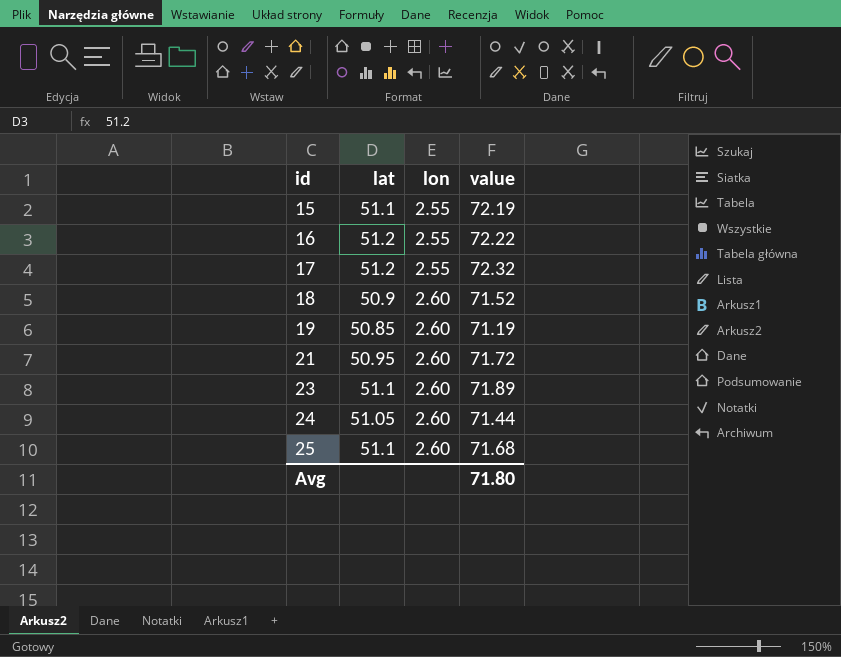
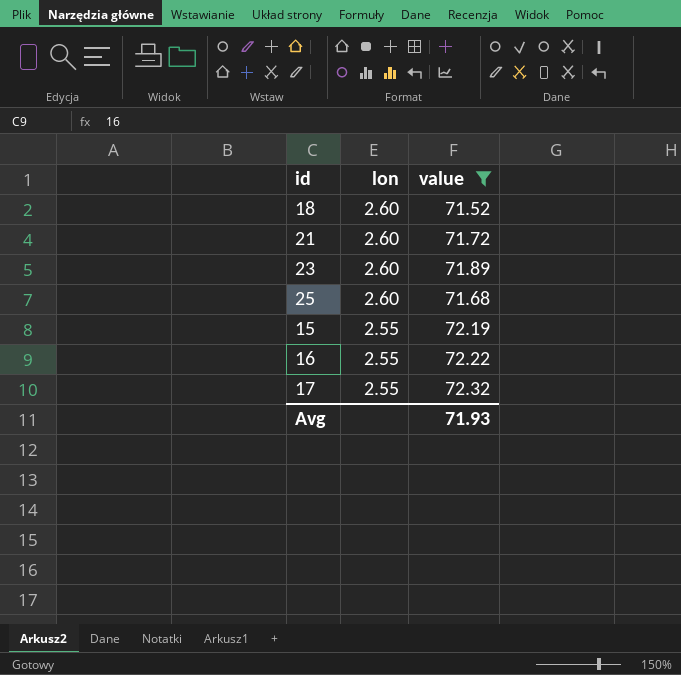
filter: none -> value >= 71.52
row order: id ascending -> lon descending
column lat | position: 2 -> none
Avg | value: 71.80 -> 71.93

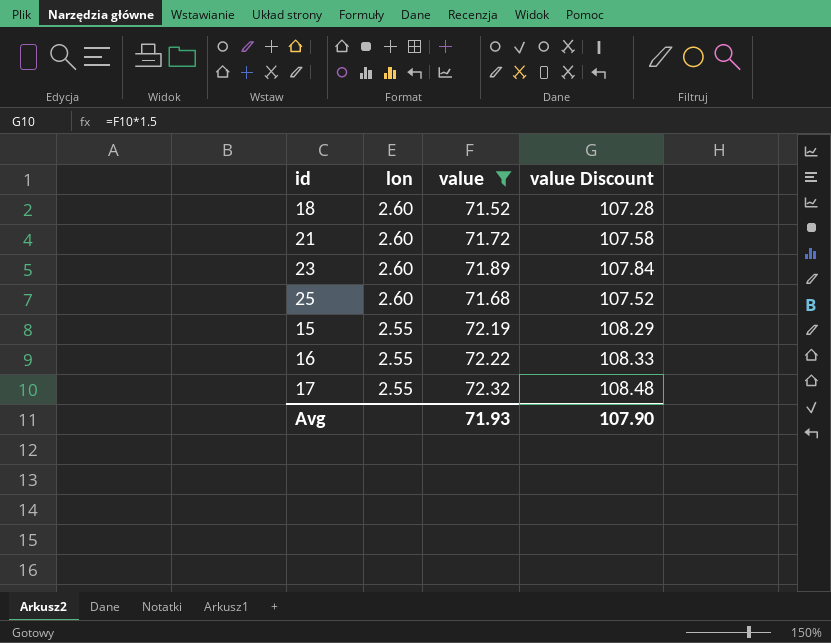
column value Discount | formula: none -> [value] * 1.5

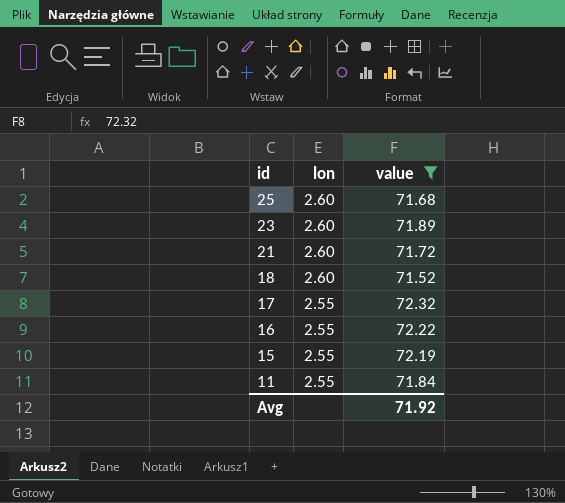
row order: lon descending -> id descending
column value Discount | formula: [value] * 1.5 -> none
row 11: none -> 2.55 | 71.84
Avg | value: 71.93 -> 71.92

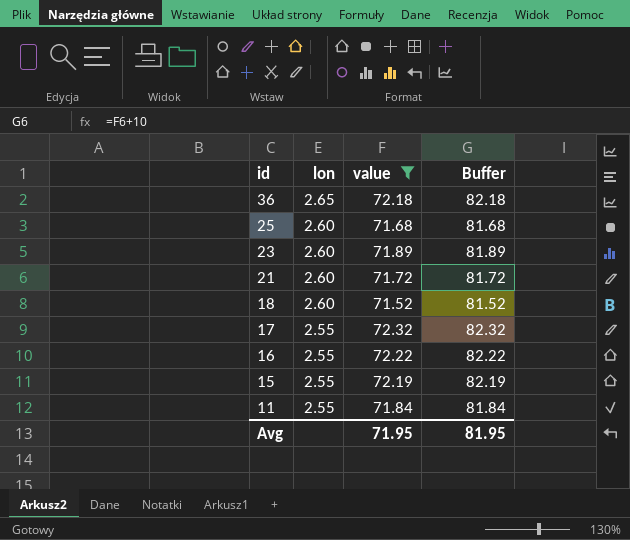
column Buffer | formula: none -> [value] + 10
row 36: none -> 2.65 | 72.18 | 82.18
Avg | value: 71.92 -> 71.95

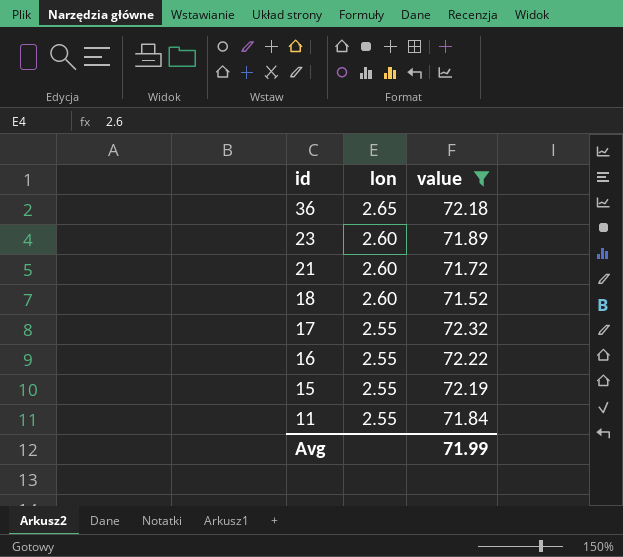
column Buffer | formula: [value] + 10 -> none
row 25: 2.60 | 71.68 | 81.68 -> none
Avg | value: 71.95 -> 71.99

